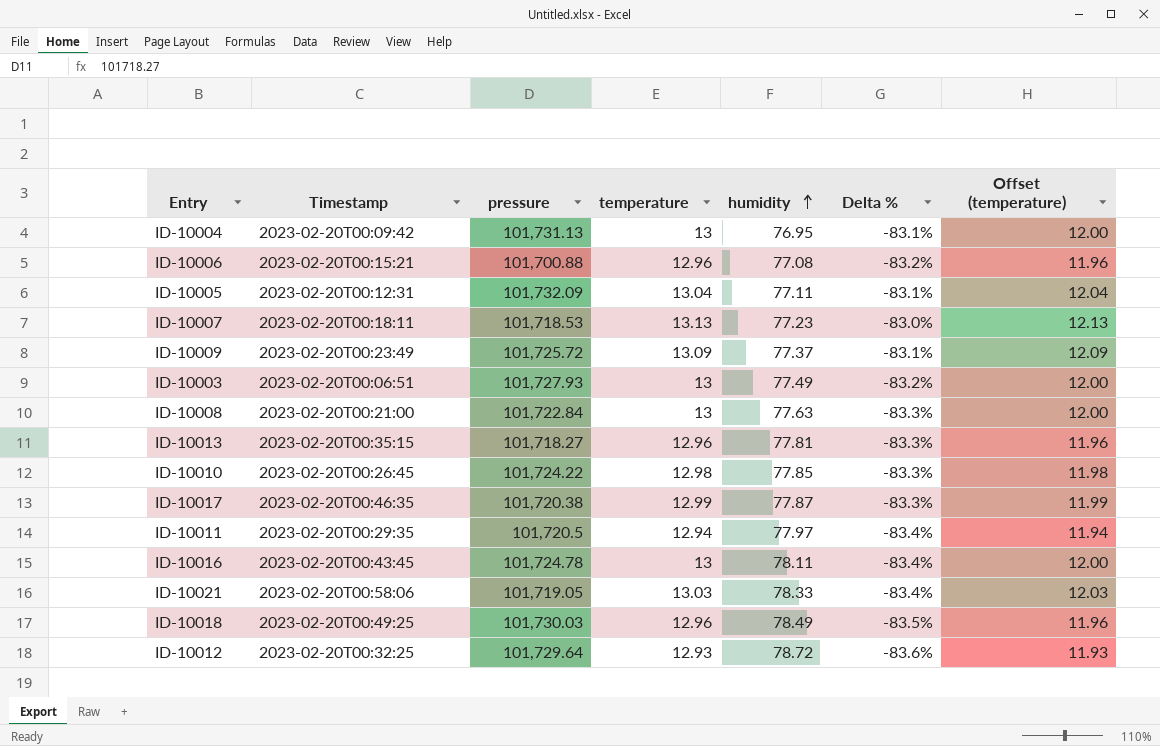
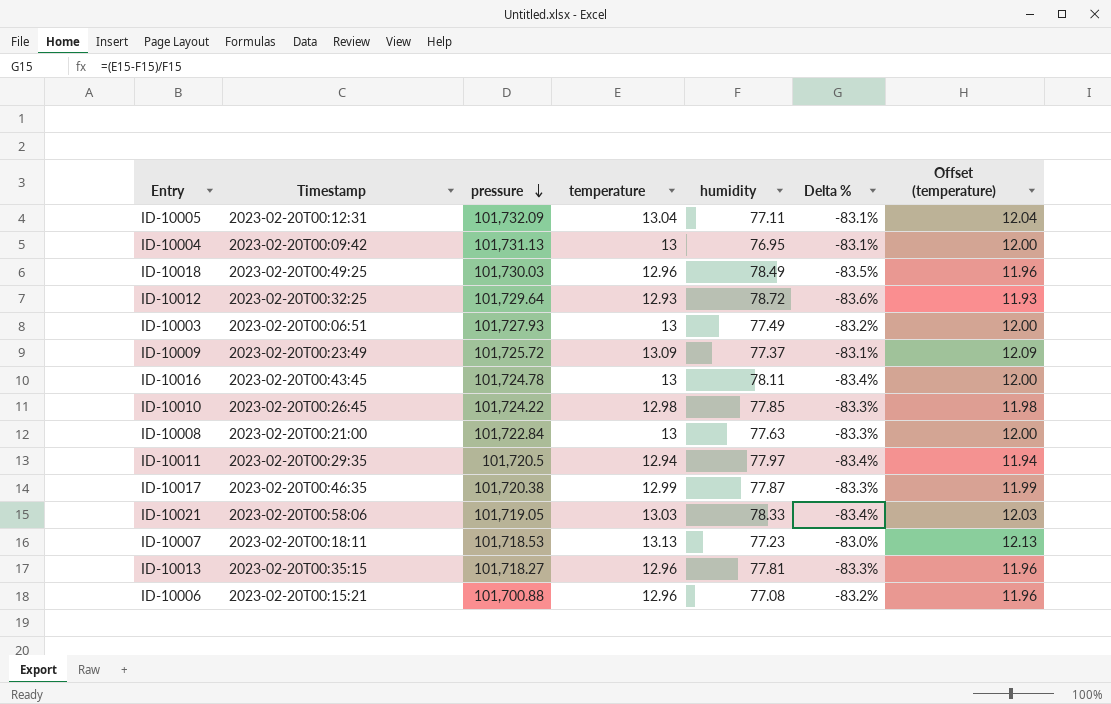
row order: humidity ascending -> pressure descending

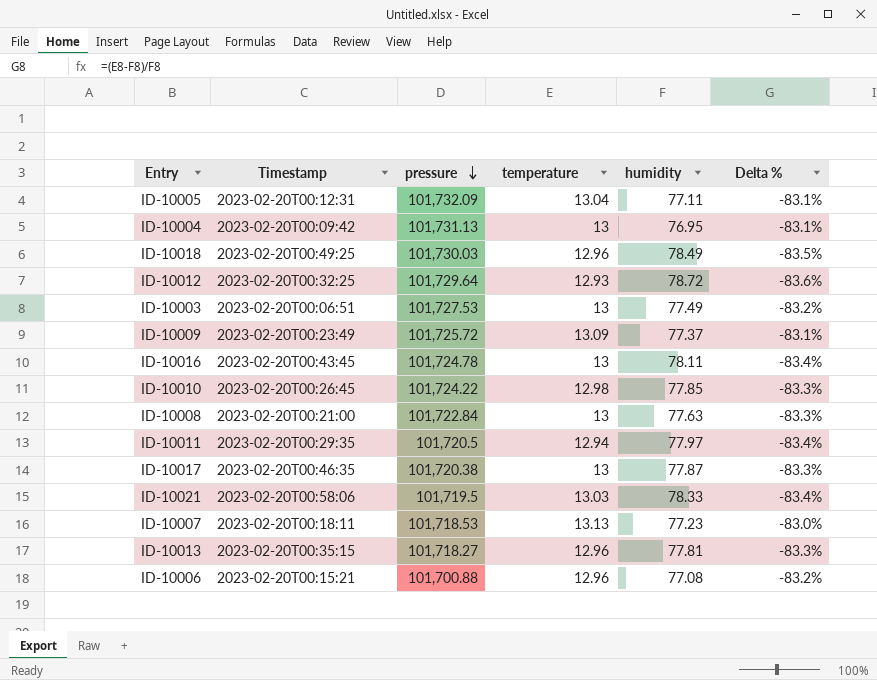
column Offset (temperature) | formula: [temperature] - 1 -> none
ID-10003 | pressure: 101,727.93 -> 101,727.53
ID-10017 | temperature: 12.99 -> 13
ID-10021 | pressure: 101,719.05 -> 101,719.5

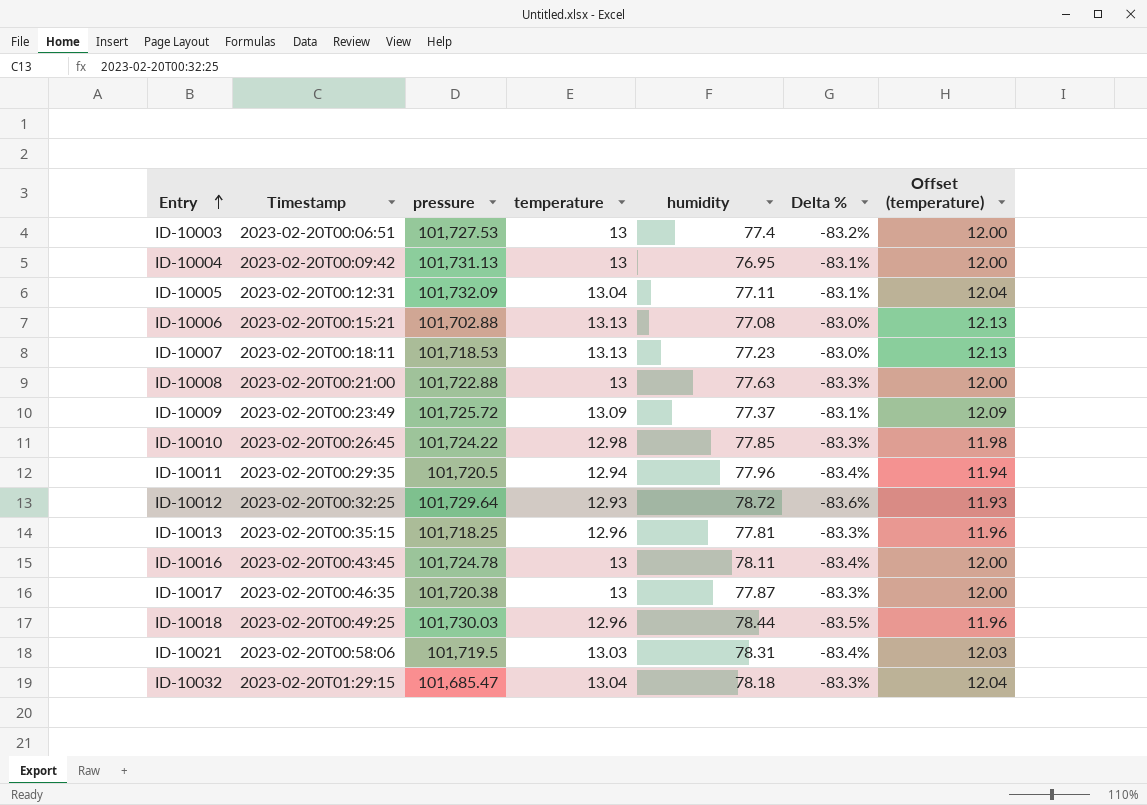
row order: pressure descending -> Entry ascending
column Offset (temperature) | formula: none -> [temperature] - 1
ID-10003 | humidity: 77.49 -> 77.4
ID-10006 | pressure: 101,700.88 -> 101,702.88
ID-10006 | temperature: 12.96 -> 13.13
ID-10006 | Delta %: -83.2% -> -83.0%
ID-10008 | pressure: 101,722.84 -> 101,722.88
ID-10011 | humidity: 77.97 -> 77.96
ID-10013 | pressure: 101,718.27 -> 101,718.25
ID-10018 | humidity: 78.49 -> 78.44
ID-10021 | humidity: 78.33 -> 78.31
row ID-10032: none -> 2023-02-20T01:29:15 | 101,685.47 | 13.04 | 78.18 | -83.3% | 12.04

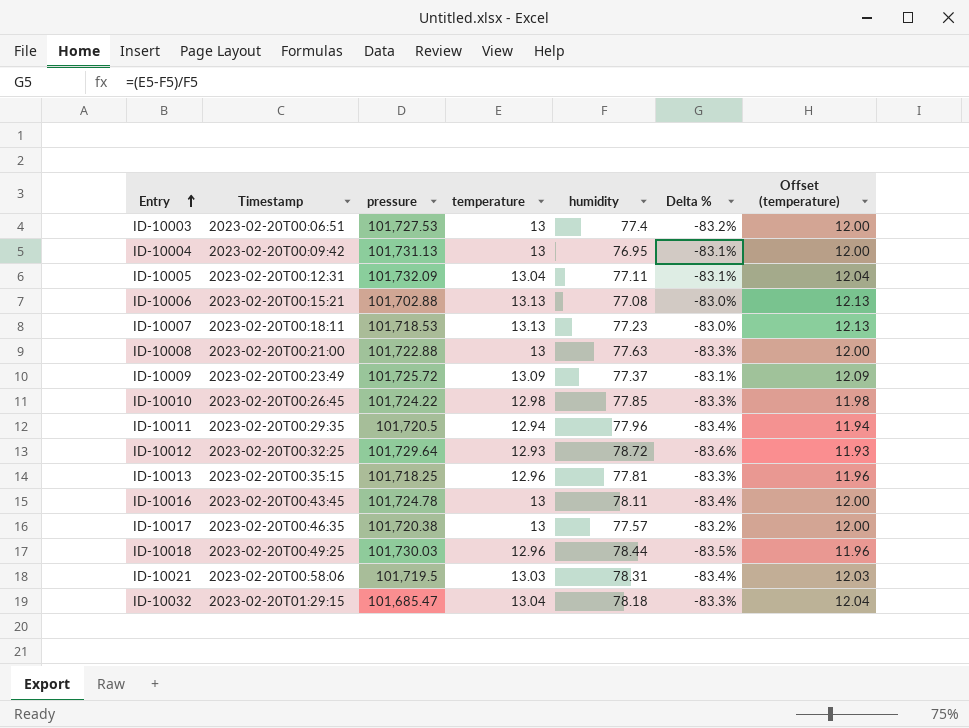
ID-10017 | humidity: 77.87 -> 77.57
ID-10017 | Delta %: -83.3% -> -83.2%

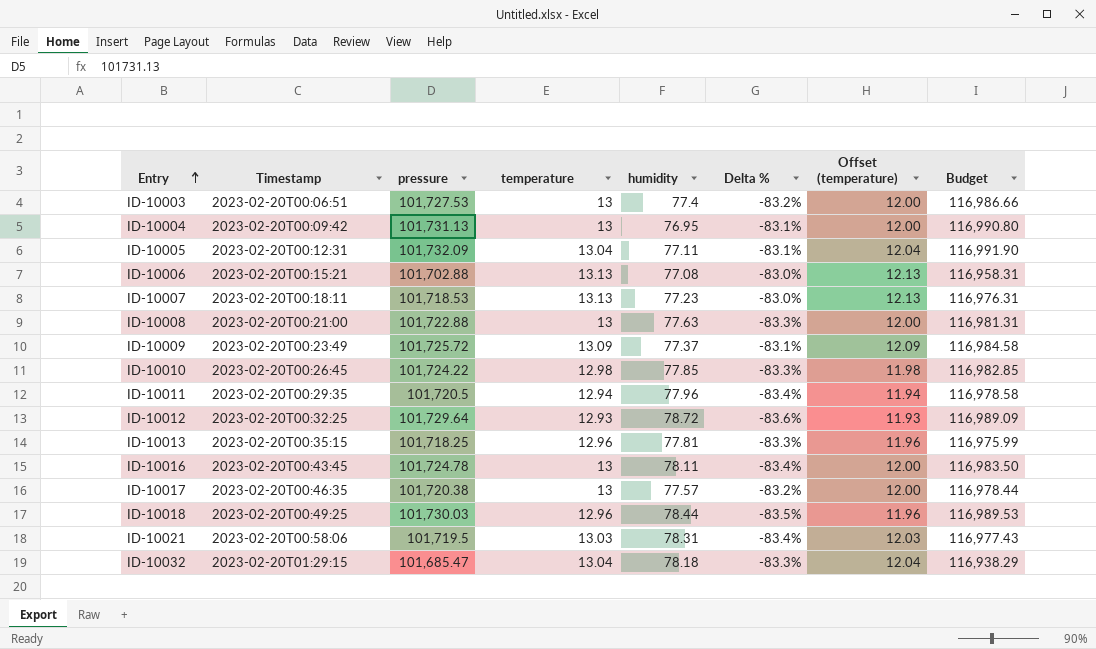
column Budget | formula: none -> [pressure] * 1.15

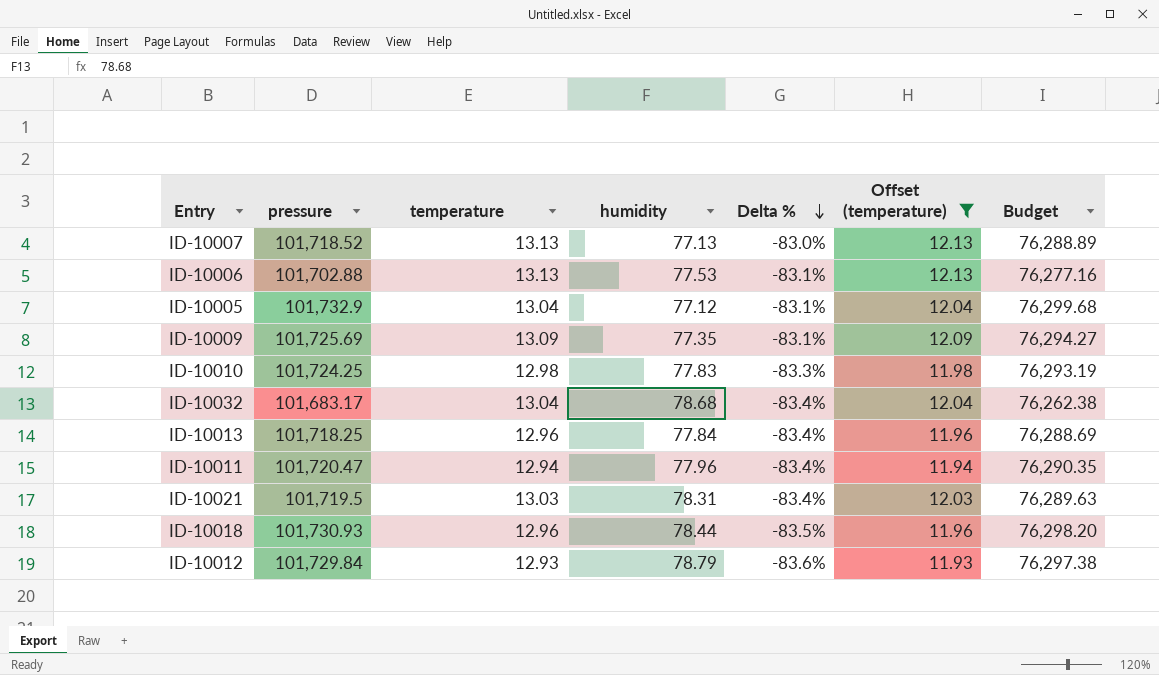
filter: none -> Offset (temperature) != 12.00
row order: Entry ascending -> Delta % descending
column Timestamp | position: 2 -> none
column Budget | formula: [pressure] * 1.15 -> [pressure] * 0.75
ID-10007 | pressure: 101,718.53 -> 101,718.52
ID-10007 | humidity: 77.23 -> 77.13
ID-10006 | humidity: 77.08 -> 77.53
ID-10006 | Delta %: -83.0% -> -83.1%
ID-10005 | pressure: 101,732.09 -> 101,732.9
ID-10005 | humidity: 77.11 -> 77.12
ID-10009 | pressure: 101,725.72 -> 101,725.69
ID-10009 | humidity: 77.37 -> 77.35
ID-10010 | pressure: 101,724.22 -> 101,724.25
ID-10010 | humidity: 77.85 -> 77.83
ID-10032 | pressure: 101,685.47 -> 101,683.17
ID-10032 | humidity: 78.18 -> 78.68
ID-10032 | Delta %: -83.3% -> -83.4%
ID-10013 | humidity: 77.81 -> 77.84
ID-10013 | Delta %: -83.3% -> -83.4%
ID-10011 | pressure: 101,720.5 -> 101,720.47
ID-10018 | pressure: 101,730.03 -> 101,730.93
ID-10012 | pressure: 101,729.64 -> 101,729.84
ID-10012 | humidity: 78.72 -> 78.79

